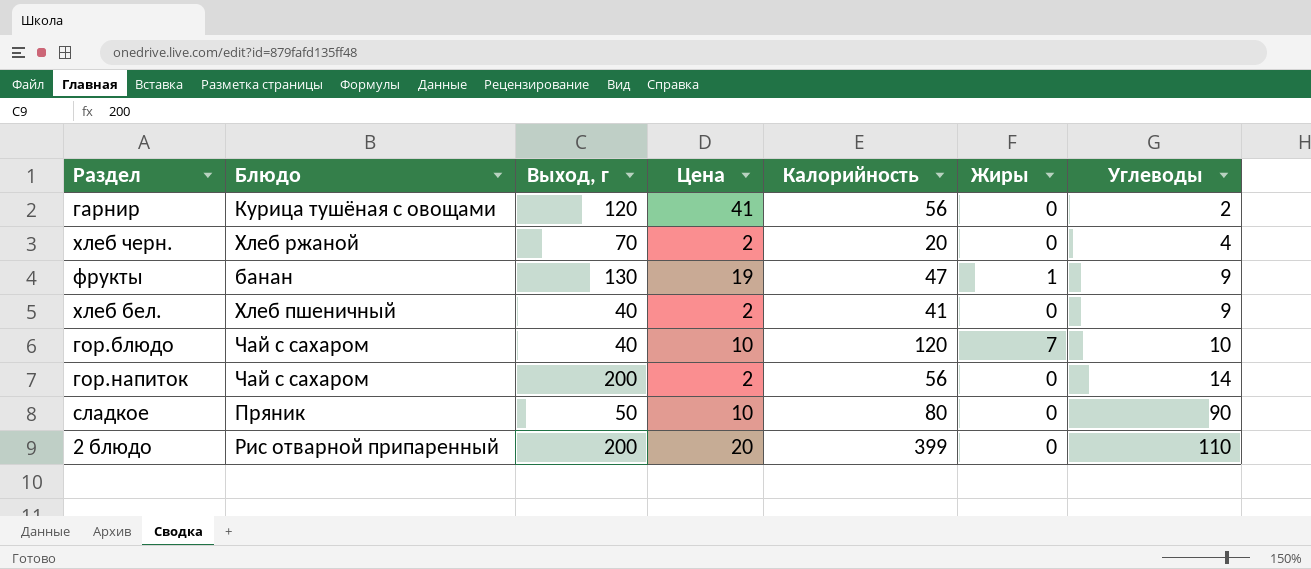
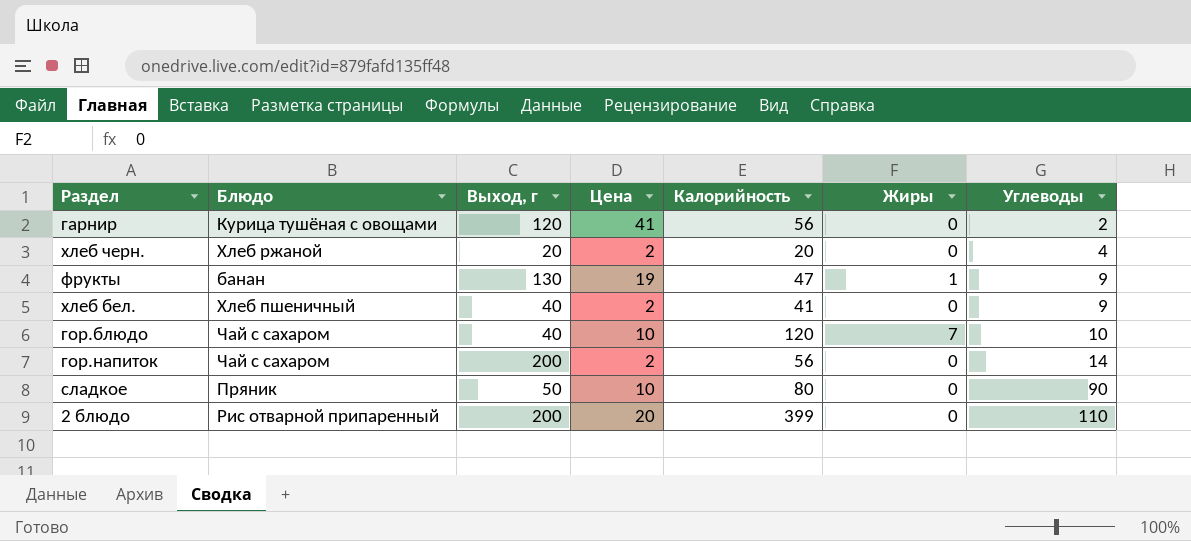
хлеб черн. | Выход, г: 70 -> 20

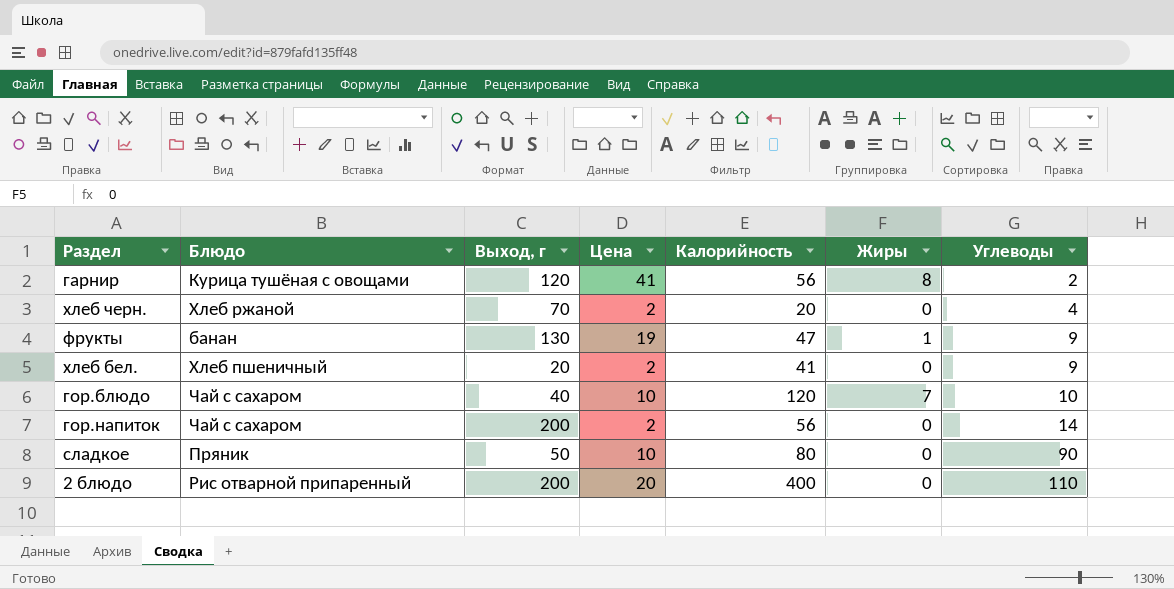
гарнир | Жиры: 0 -> 8
хлеб черн. | Выход, г: 20 -> 70
хлеб бел. | Выход, г: 40 -> 20
2 блюдо | Калорийность: 399 -> 400

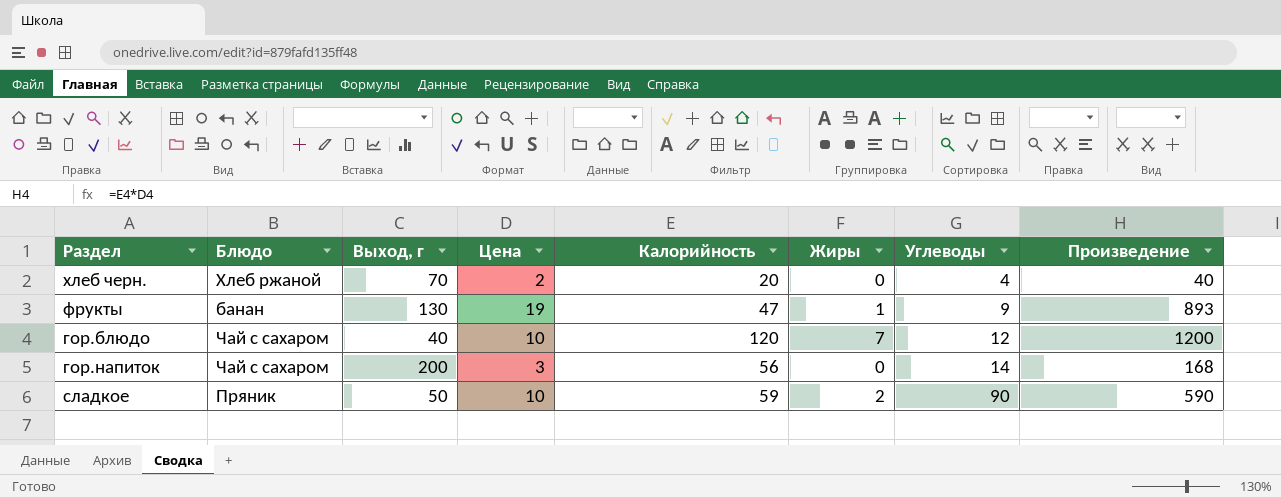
column Произведение | formula: none -> [Цена] * [Калорийность]
row гарнир: Курица тушёная с овощами | 120 | 41 | 56 | 8 | 2 -> none
row хлеб бел.: Хлеб пшеничный | 20 | 2 | 41 | 0 | 9 -> none
row 2 блюдо: Рис отварной припаренный | 200 | 20 | 400 | 0 | 110 -> none
гор.блюдо | Углеводы: 10 -> 12
гор.напиток | Цена: 2 -> 3
сладкое | Калорийность: 80 -> 59
сладкое | Жиры: 0 -> 2

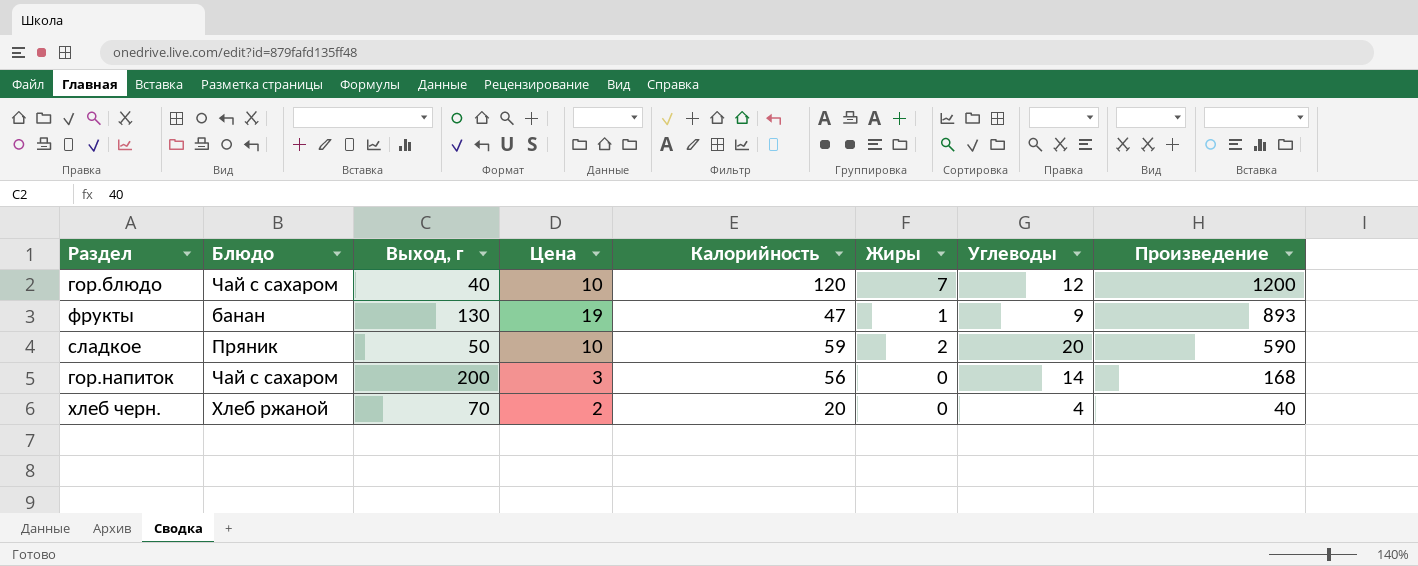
row order: Углеводы ascending -> Произведение descending
сладкое | Углеводы: 90 -> 20

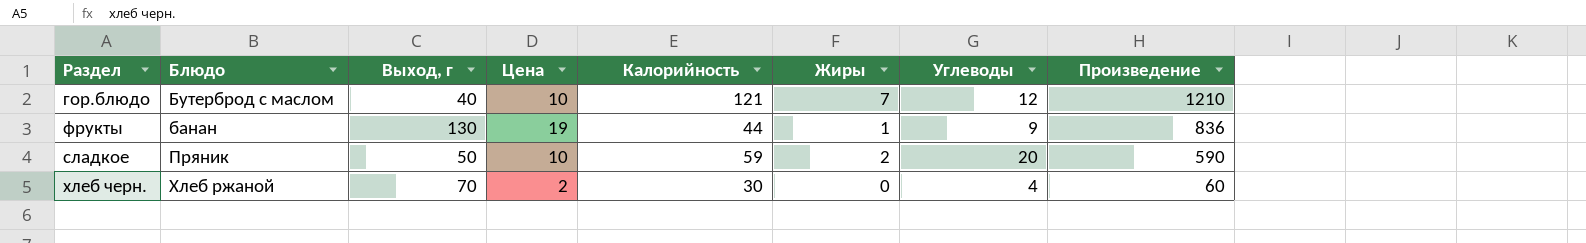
row гор.напиток: Чай с сахаром | 200 | 3 | 56 | 0 | 14 | 168 -> none
гор.блюдо | Блюдо: Чай с сахаром -> Бутерброд с маслом
гор.блюдо | Калорийность: 120 -> 121
гор.блюдо | Произведение: 1200 -> 1210
фрукты | Калорийность: 47 -> 44
фрукты | Произведение: 893 -> 836
хлеб черн. | Калорийность: 20 -> 30
хлеб черн. | Произведение: 40 -> 60

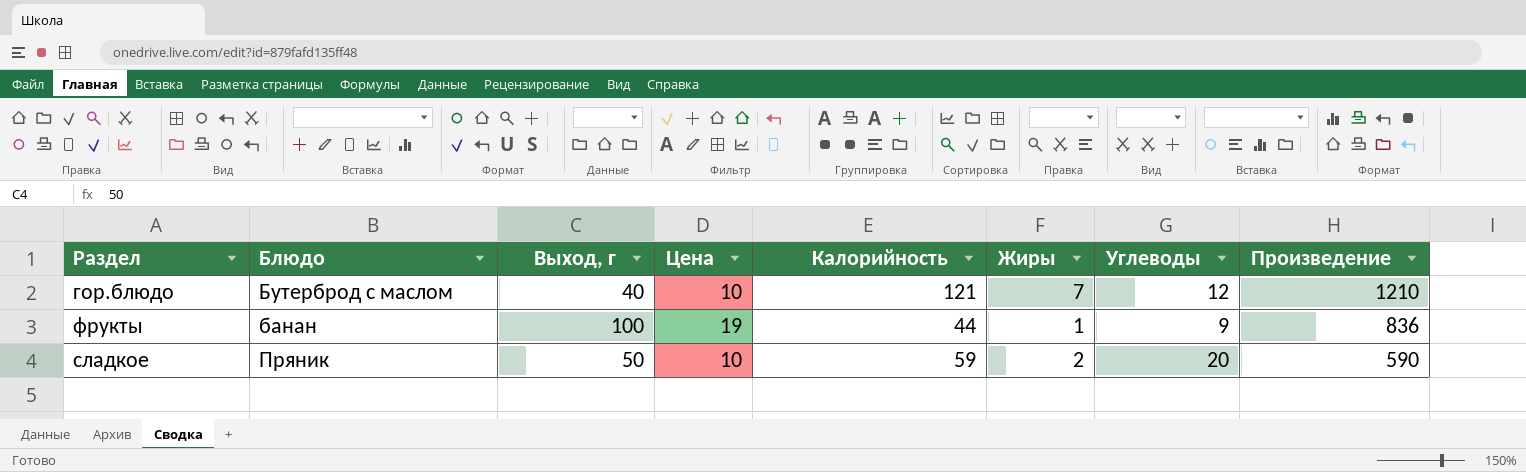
row хлеб черн.: Хлеб ржаной | 70 | 2 | 30 | 0 | 4 | 60 -> none
фрукты | Выход, г: 130 -> 100

